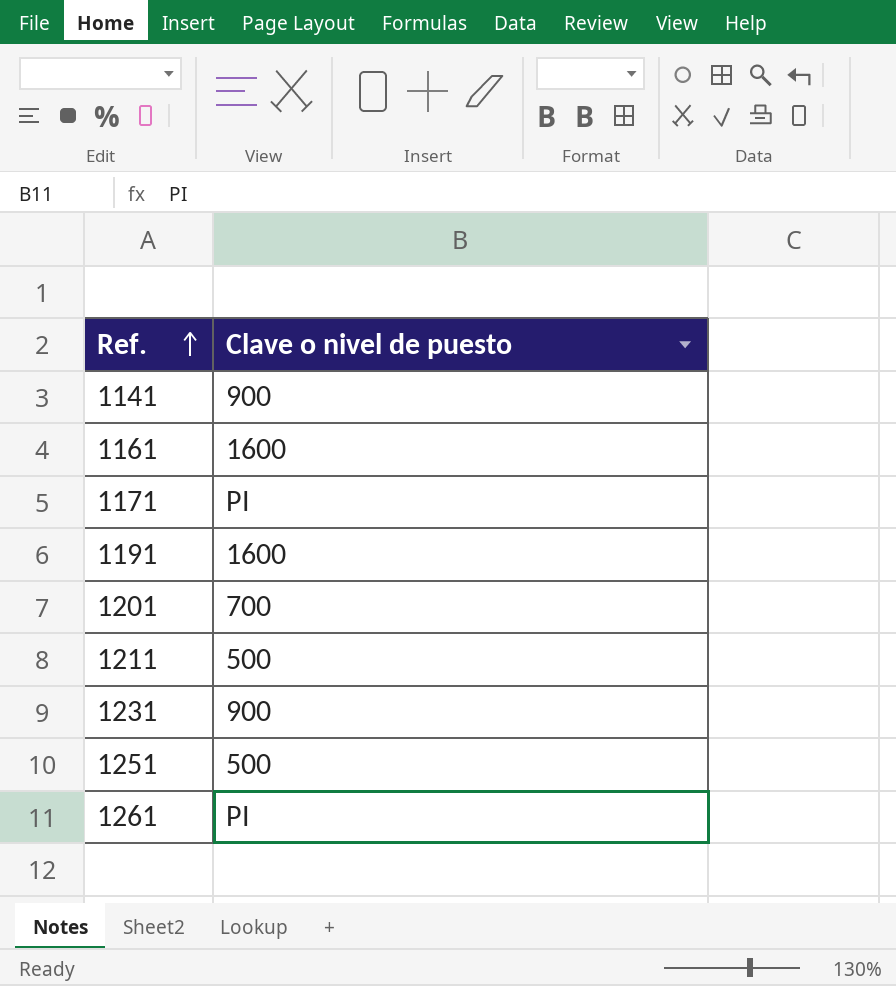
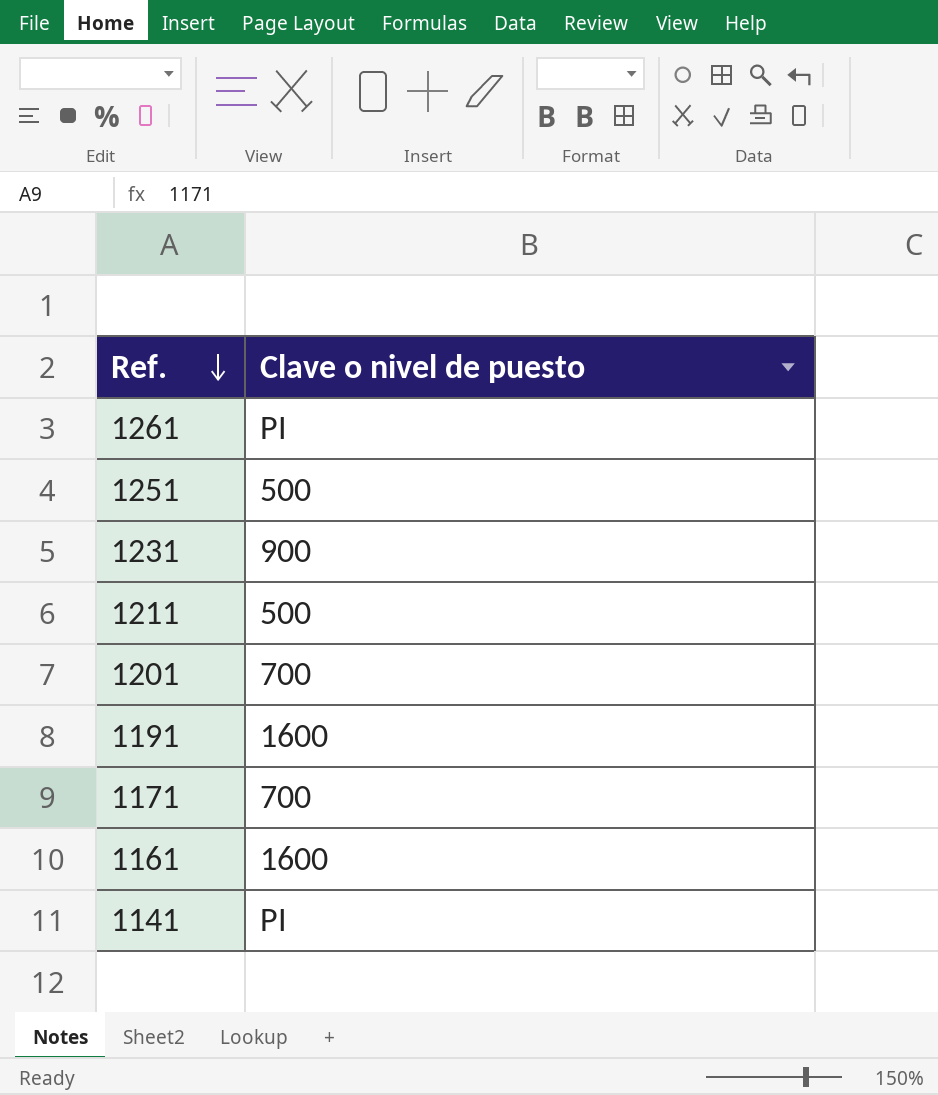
row order: Ref. ascending -> Ref. descending
1171 | Clave o nivel de puesto: PI -> 700
1141 | Clave o nivel de puesto: 900 -> PI

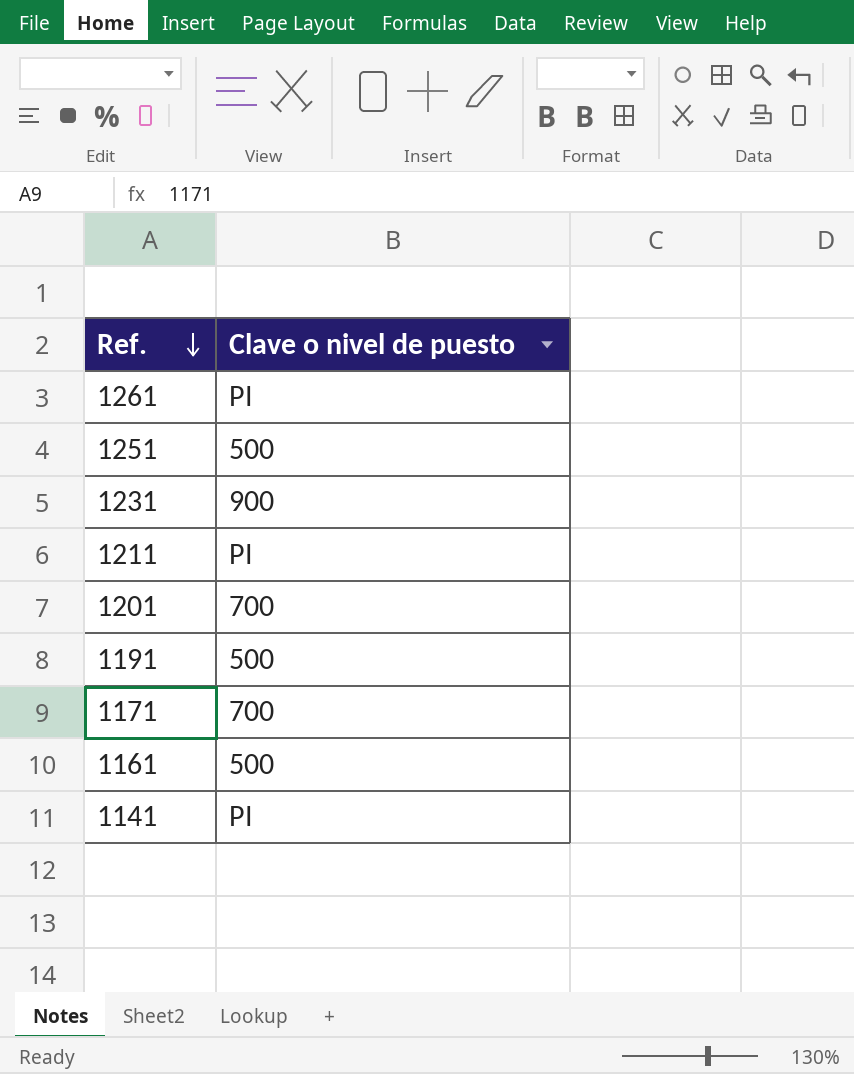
1211 | Clave o nivel de puesto: 500 -> PI
1191 | Clave o nivel de puesto: 1600 -> 500
1161 | Clave o nivel de puesto: 1600 -> 500

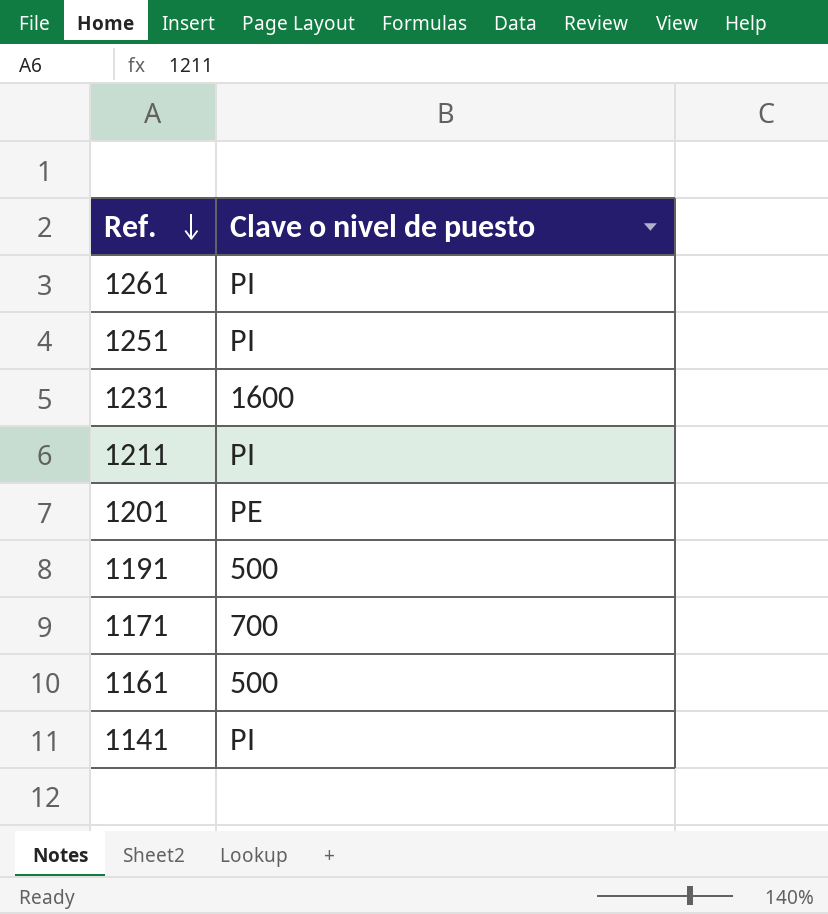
1251 | Clave o nivel de puesto: 500 -> PI
1231 | Clave o nivel de puesto: 900 -> 1600
1201 | Clave o nivel de puesto: 700 -> PE

